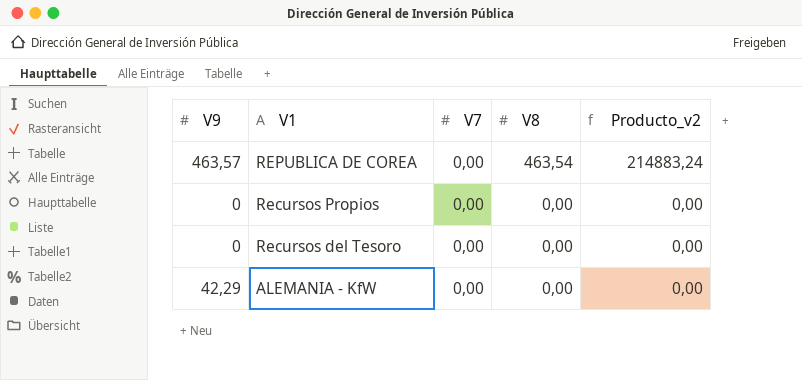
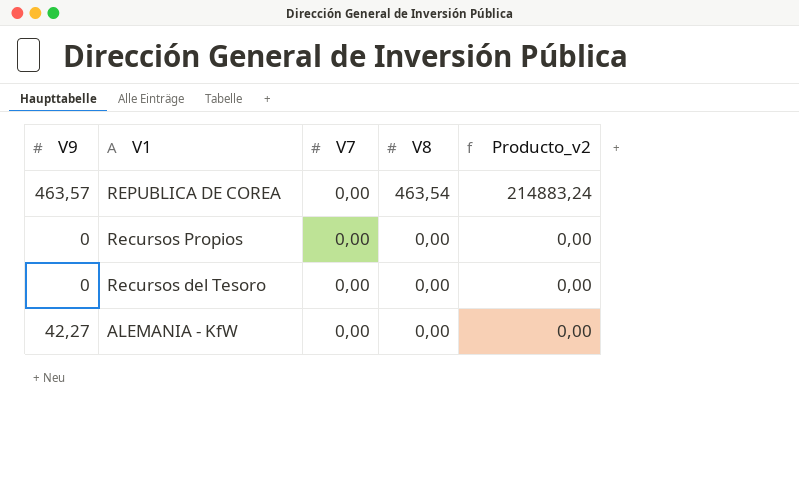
ALEMANIA - KfW | V9: 42,29 -> 42,27

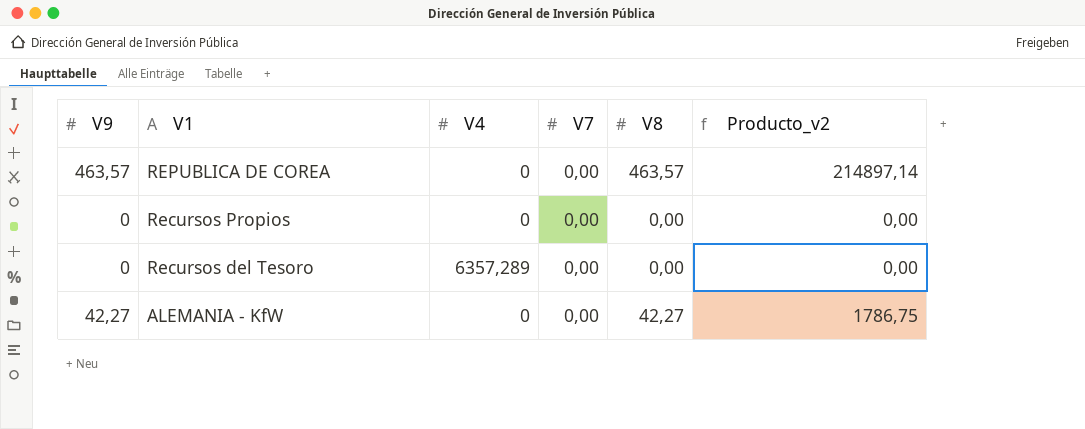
column V4 | position: none -> 3
REPUBLICA DE COREA | V8: 463,54 -> 463,57
REPUBLICA DE COREA | Producto_v2: 214883,24 -> 214897,14
ALEMANIA - KfW | V8: 0,00 -> 42,27
ALEMANIA - KfW | Producto_v2: 0,00 -> 1786,75

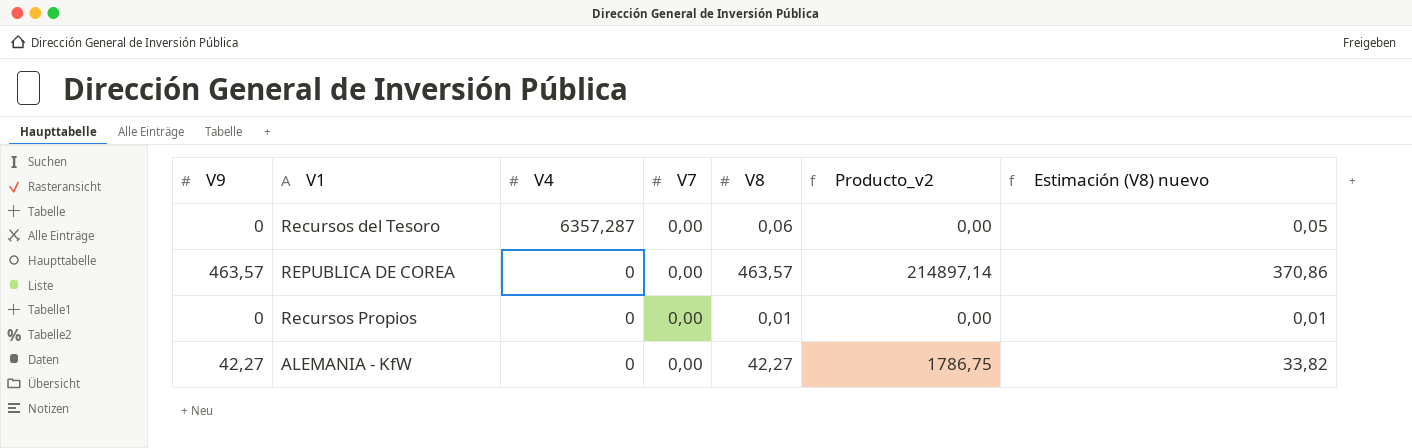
row order: V1 descending -> V4 descending
column Estimación (V8) nuevo | formula: none -> [V8] * 0,8
Recursos del Tesoro | V4: 6357,289 -> 6357,287
Recursos del Tesoro | V8: 0,00 -> 0,06
Recursos Propios | V8: 0,00 -> 0,01

